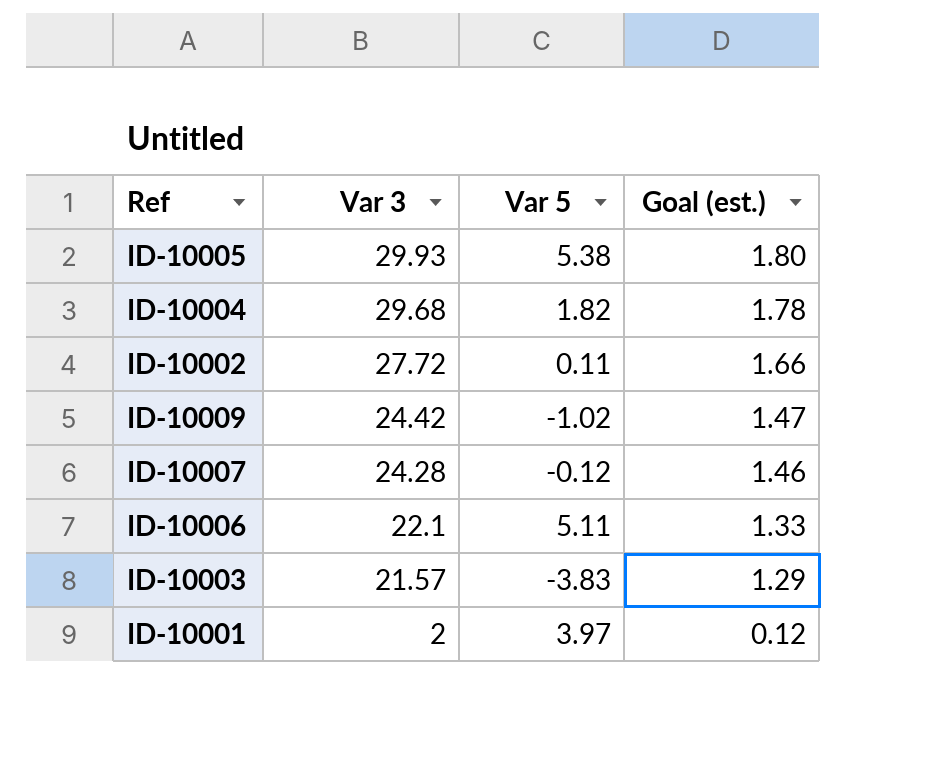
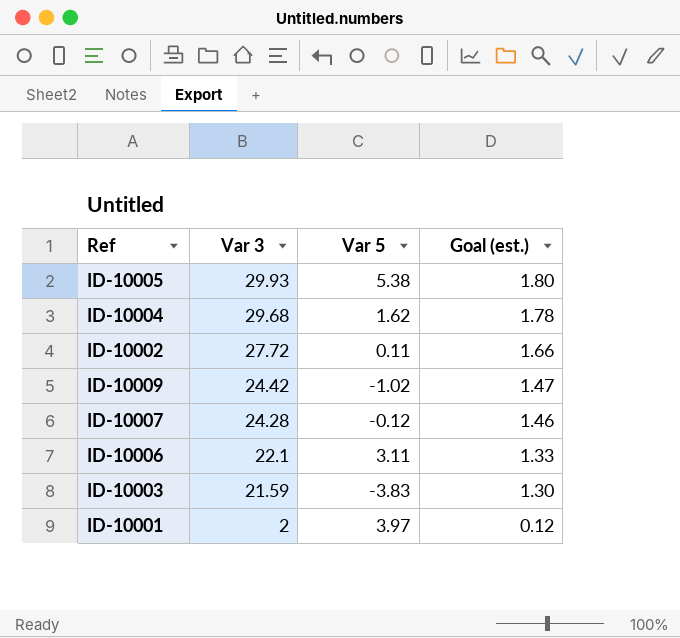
ID-10004 | Var 5: 1.82 -> 1.62
ID-10006 | Var 5: 5.11 -> 3.11
ID-10003 | Var 3: 21.57 -> 21.59
ID-10003 | Goal (est.): 1.29 -> 1.30

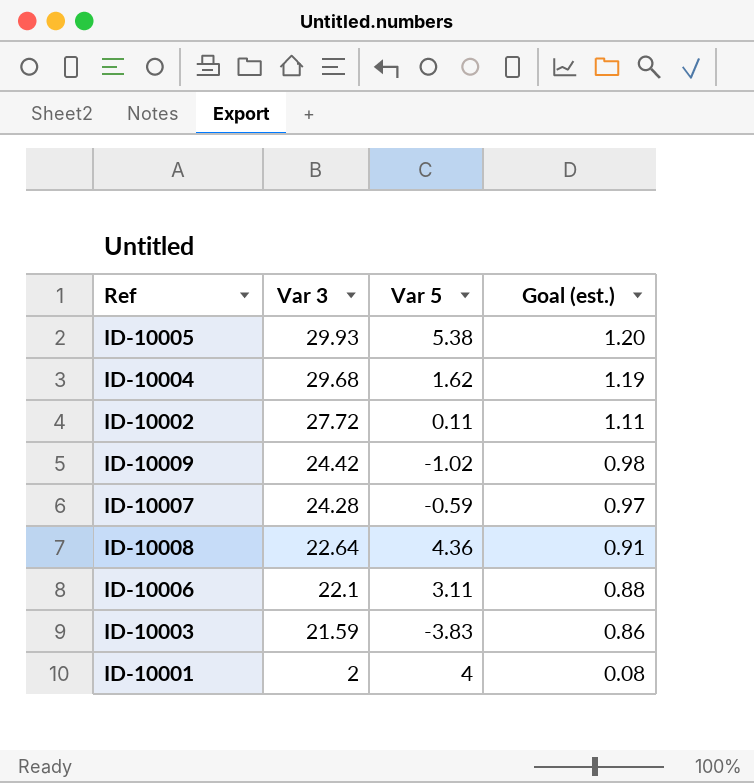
column Goal (est.) | formula: [Var 3] * 0.06 -> [Var 3] * 0.04
ID-10007 | Var 5: -0.12 -> -0.59
row ID-10008: none -> 22.64 | 4.36 | 0.91
ID-10001 | Var 5: 3.97 -> 4

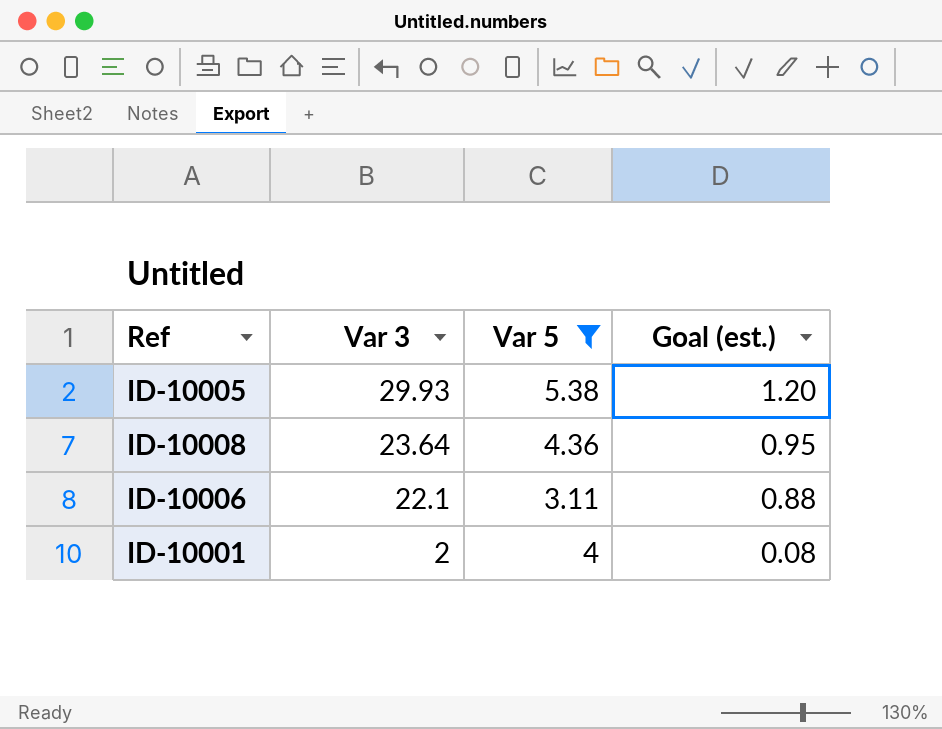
filter: none -> Var 5 >= 3.11
ID-10008 | Var 3: 22.64 -> 23.64
ID-10008 | Goal (est.): 0.91 -> 0.95

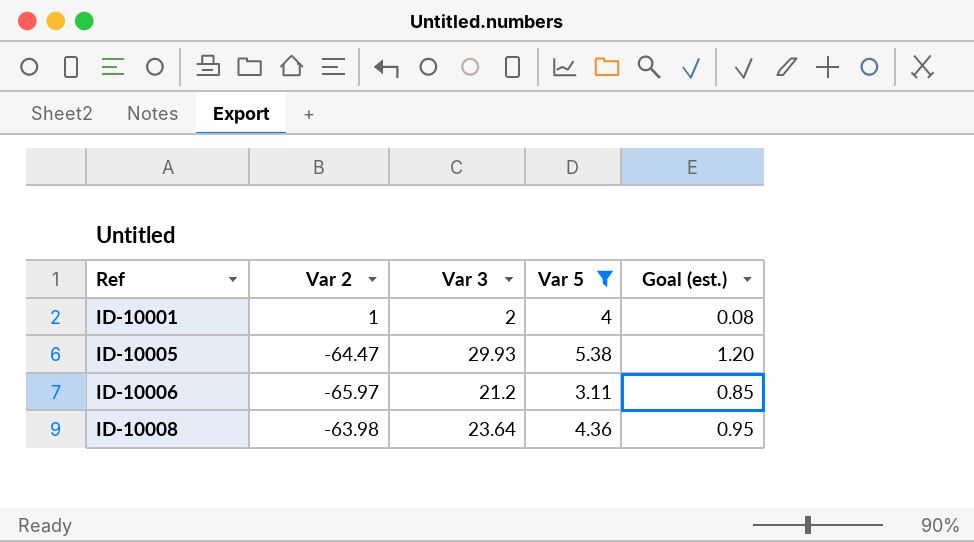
row order: Var 3 descending -> Ref ascending
column Var 2 | position: none -> 2
ID-10006 | Var 3: 22.1 -> 21.2
ID-10006 | Goal (est.): 0.88 -> 0.85

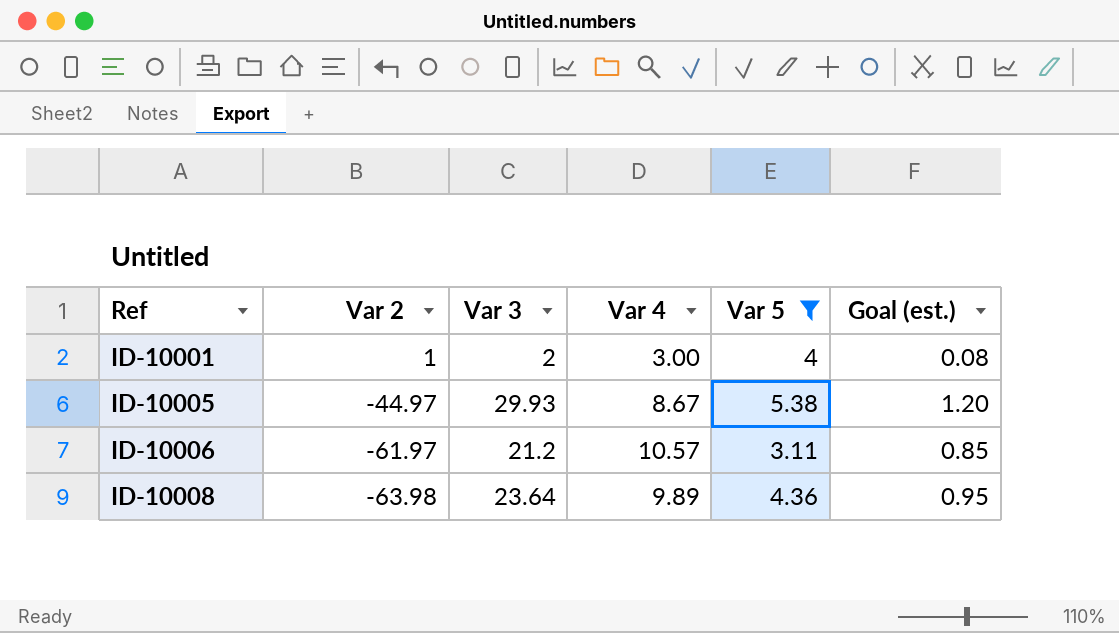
column Var 4 | position: none -> 4
ID-10005 | Var 2: -64.47 -> -44.97
ID-10006 | Var 2: -65.97 -> -61.97

